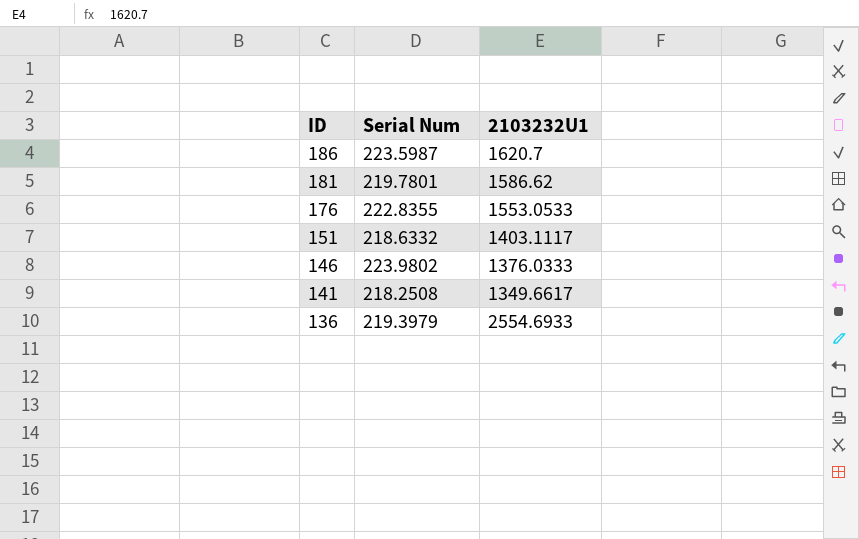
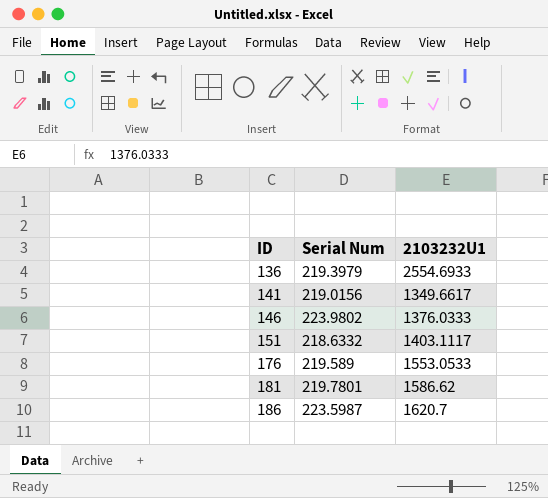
row order: ID descending -> ID ascending
141 | Serial Num: 218.2508 -> 219.0156
176 | Serial Num: 222.8355 -> 219.589

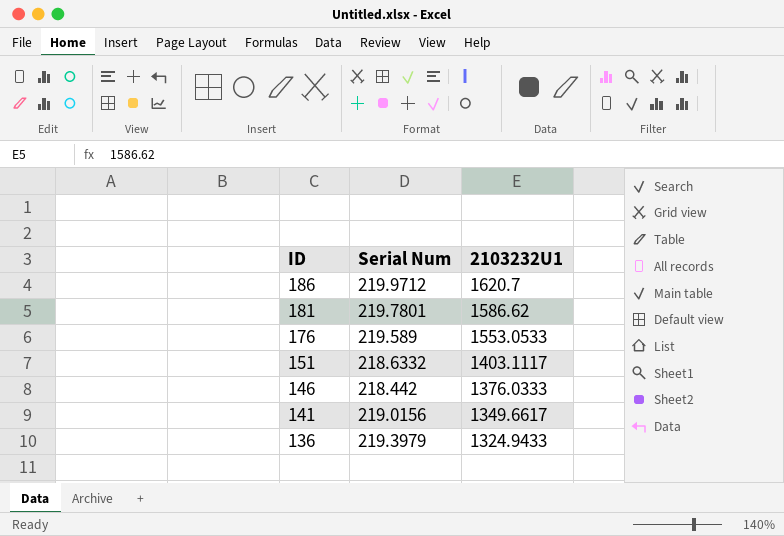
row order: ID ascending -> ID descending
186 | Serial Num: 223.5987 -> 219.9712
146 | Serial Num: 223.9802 -> 218.442
136 | 2103232U1: 2554.6933 -> 1324.9433

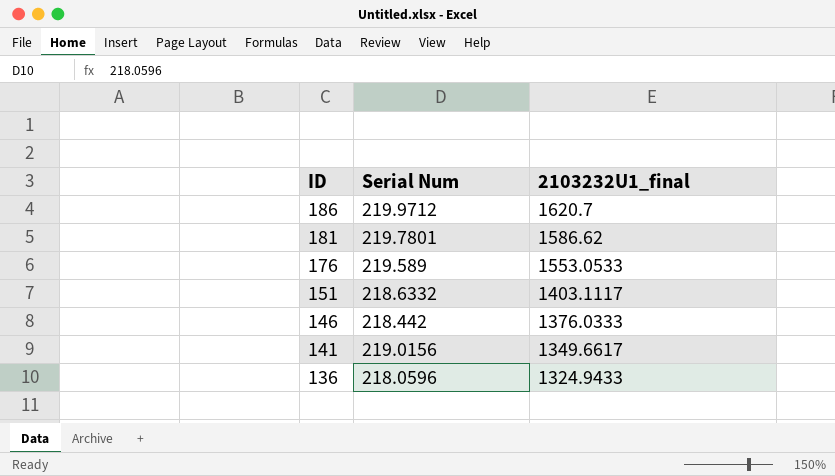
column name: 2103232U1 -> 2103232U1_final
136 | Serial Num: 219.3979 -> 218.0596

